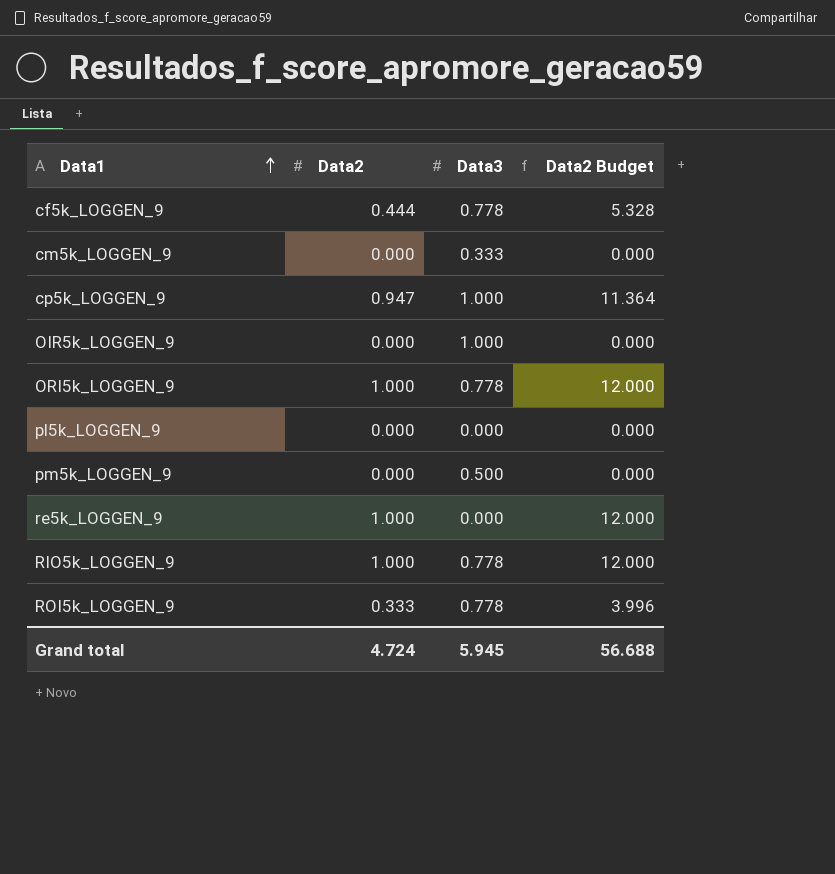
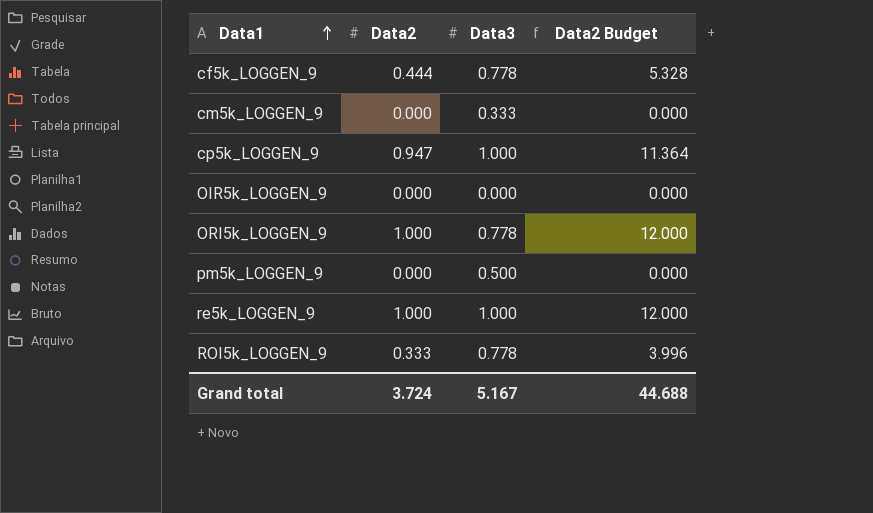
row pl5k_LOGGEN_9: 0.000 | 0.000 | 0.000 -> none
row RIO5k_LOGGEN_9: 1.000 | 0.778 | 12.000 -> none
OIR5k_LOGGEN_9 | Data3: 1.000 -> 0.000
re5k_LOGGEN_9 | Data3: 0.000 -> 1.000
Grand total | Data2: 4.724 -> 3.724
Grand total | Data3: 5.945 -> 5.167
Grand total | Data2 Budget: 56.688 -> 44.688

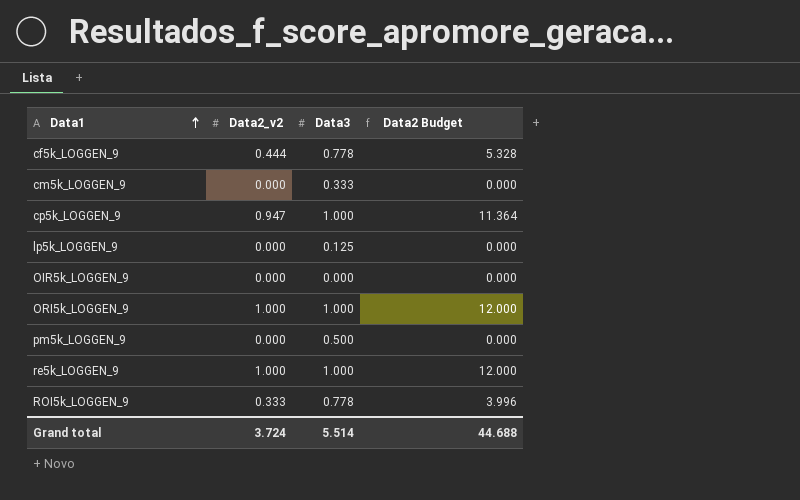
column name: Data2 -> Data2_v2
row lp5k_LOGGEN_9: none -> 0.000 | 0.125 | 0.000
ORI5k_LOGGEN_9 | Data3: 0.778 -> 1.000
Grand total | Data3: 5.167 -> 5.514

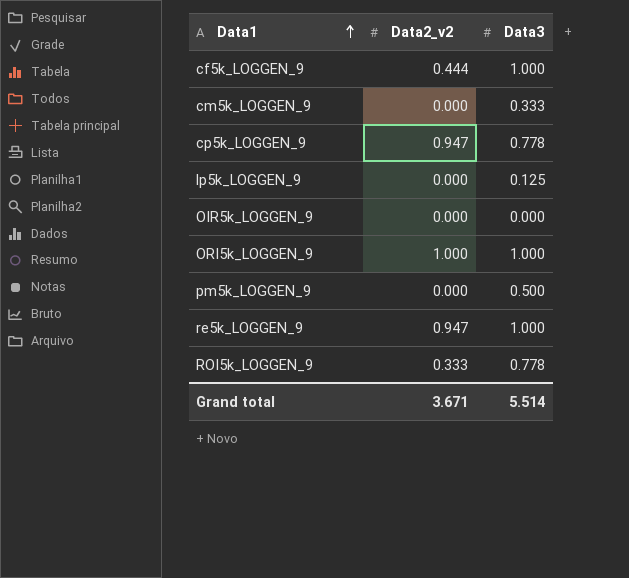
column Data2 Budget | formula: [Data2_v2] * 12 -> none
cf5k_LOGGEN_9 | Data3: 0.778 -> 1.000
cp5k_LOGGEN_9 | Data3: 1.000 -> 0.778
re5k_LOGGEN_9 | Data2_v2: 1.000 -> 0.947
Grand total | Data2_v2: 3.724 -> 3.671

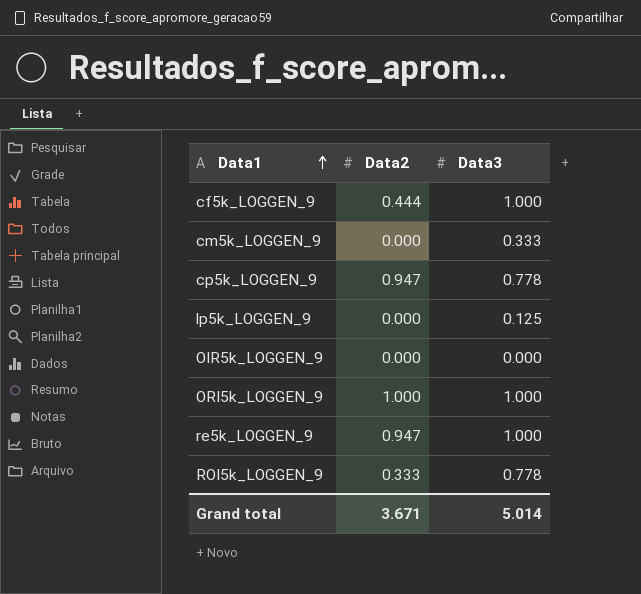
column name: Data2_v2 -> Data2
row pm5k_LOGGEN_9: 0.000 | 0.500 -> none
Grand total | Data3: 5.514 -> 5.014

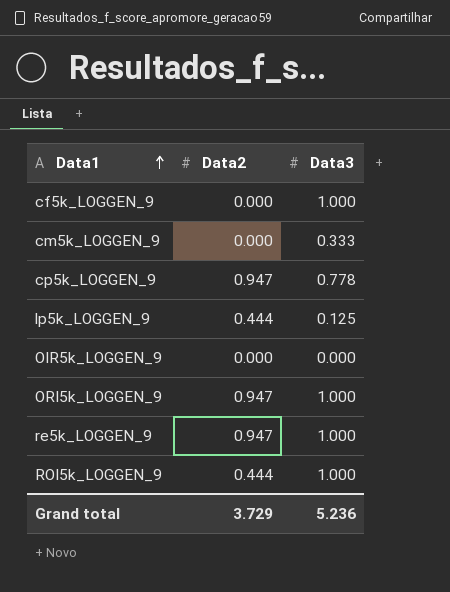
cf5k_LOGGEN_9 | Data2: 0.444 -> 0.000
lp5k_LOGGEN_9 | Data2: 0.000 -> 0.444
ORI5k_LOGGEN_9 | Data2: 1.000 -> 0.947
ROI5k_LOGGEN_9 | Data2: 0.333 -> 0.444
ROI5k_LOGGEN_9 | Data3: 0.778 -> 1.000
Grand total | Data2: 3.671 -> 3.729
Grand total | Data3: 5.014 -> 5.236

